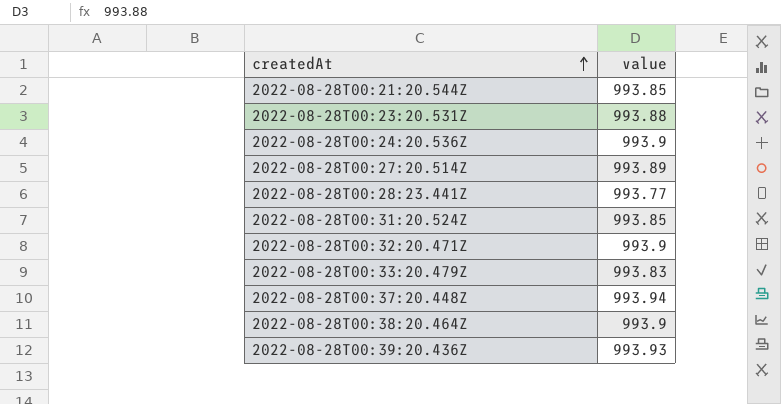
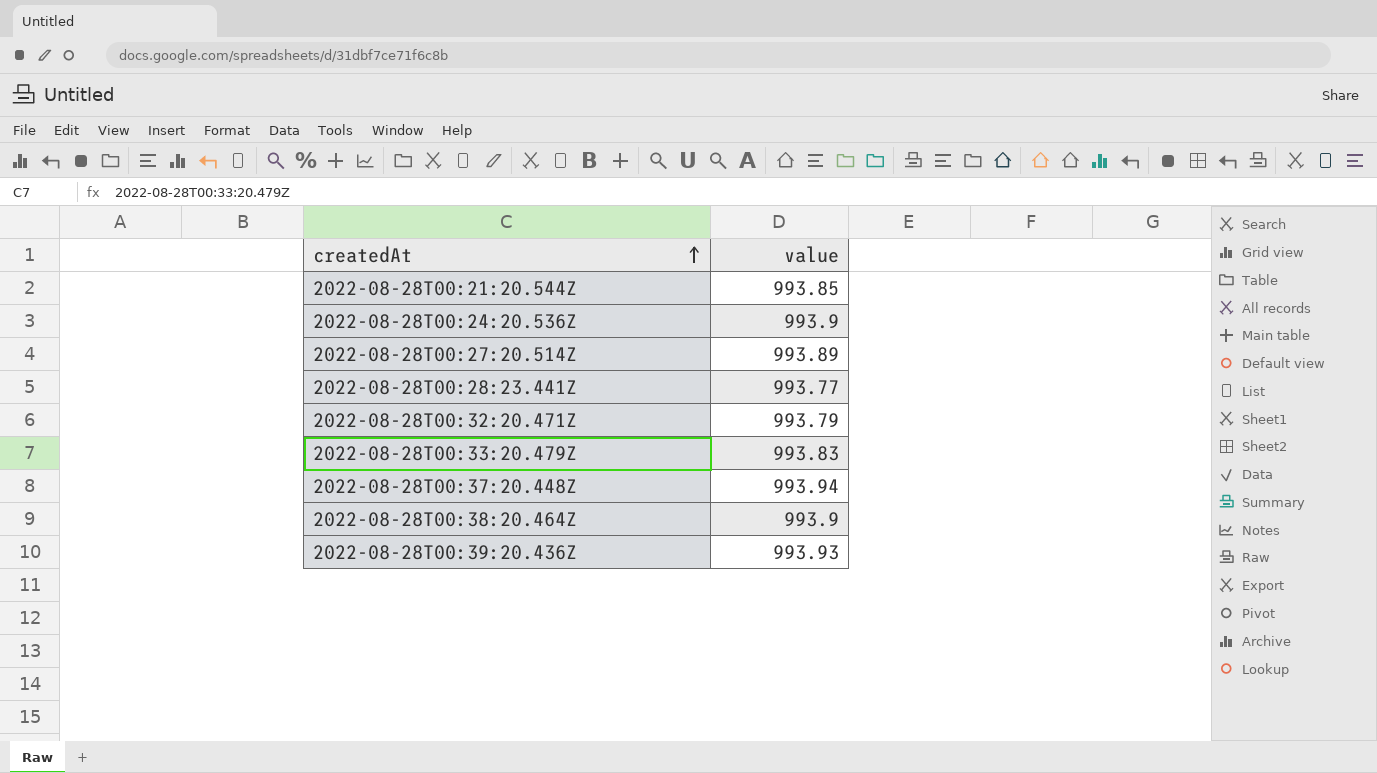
row 2022-08-28T00:23:20.531Z: 993.88 -> none
row 2022-08-28T00:31:20.524Z: 993.85 -> none
2022-08-28T00:32:20.471Z | value: 993.9 -> 993.79

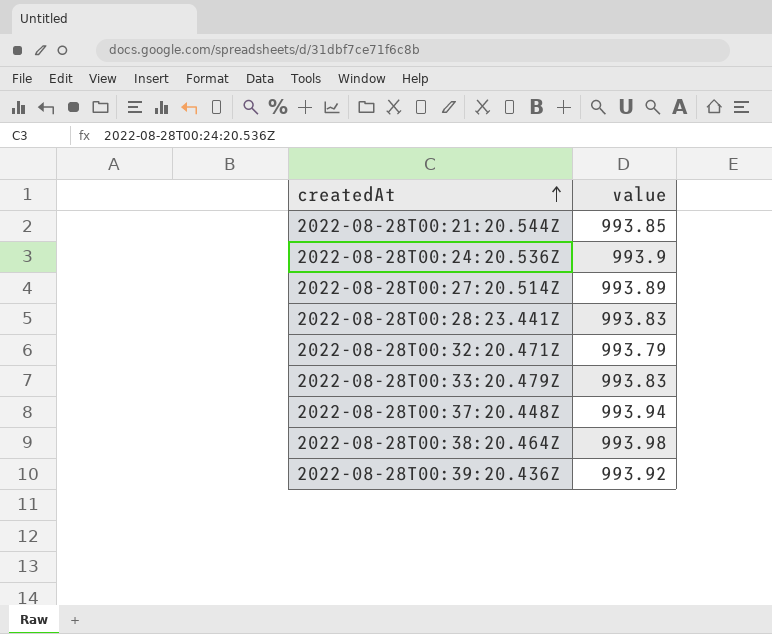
2022-08-28T00:28:23.441Z | value: 993.77 -> 993.83
2022-08-28T00:38:20.464Z | value: 993.9 -> 993.98
2022-08-28T00:39:20.436Z | value: 993.93 -> 993.92

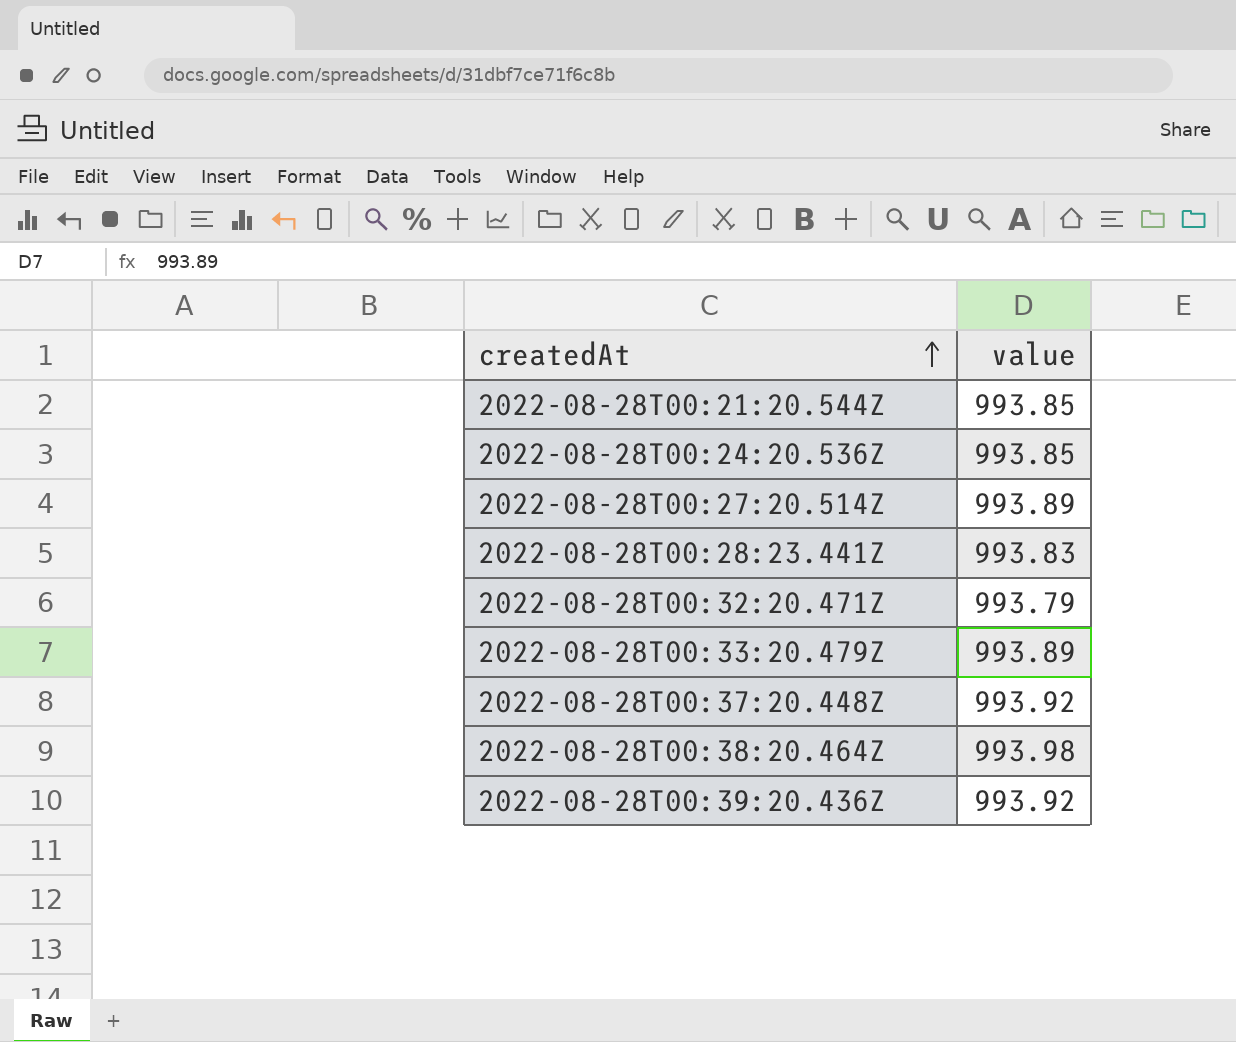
2022-08-28T00:24:20.536Z | value: 993.9 -> 993.85
2022-08-28T00:33:20.479Z | value: 993.83 -> 993.89
2022-08-28T00:37:20.448Z | value: 993.94 -> 993.92

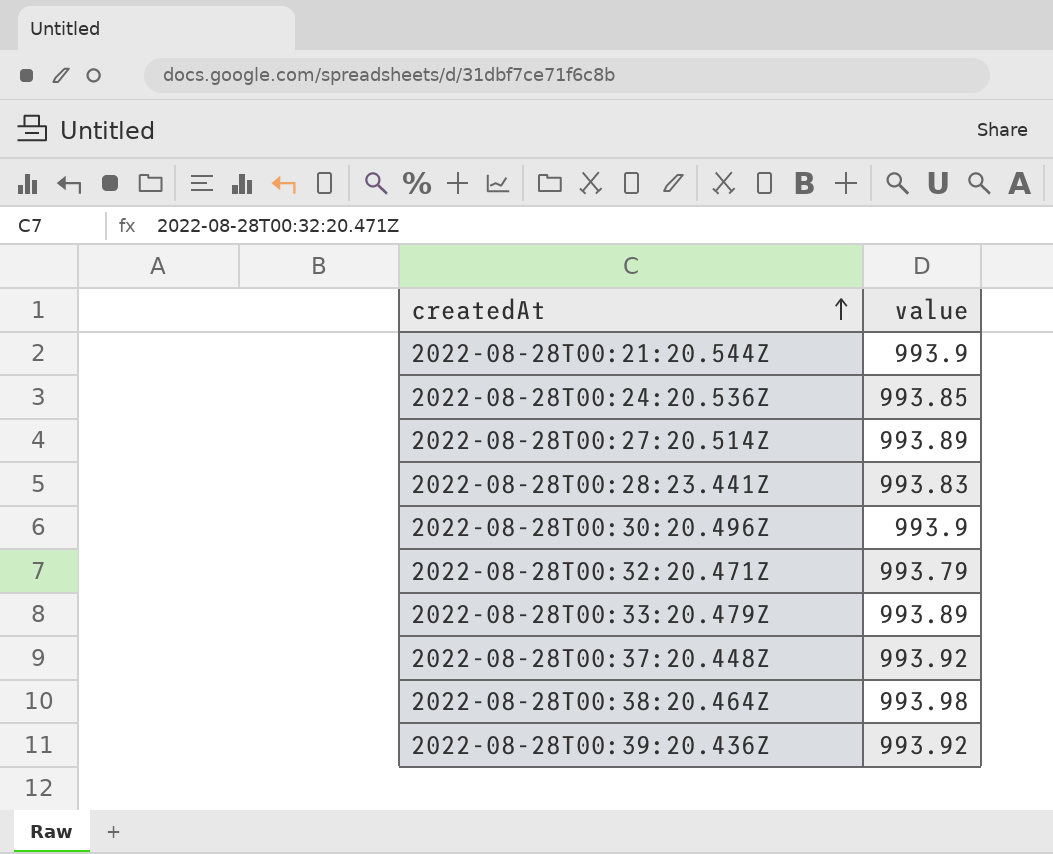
2022-08-28T00:21:20.544Z | value: 993.85 -> 993.9
row 2022-08-28T00:30:20.496Z: none -> 993.9

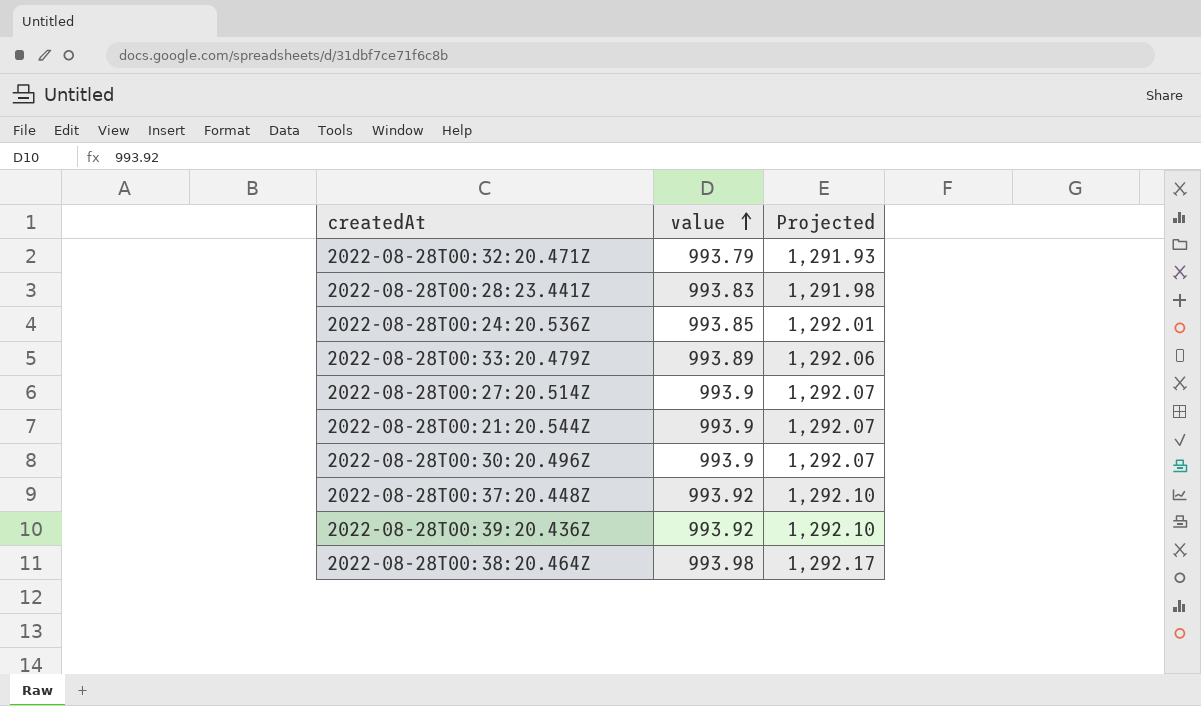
row order: createdAt ascending -> value ascending
column Projected | formula: none -> [value] * 1.3
2022-08-28T00:27:20.514Z | value: 993.89 -> 993.9

